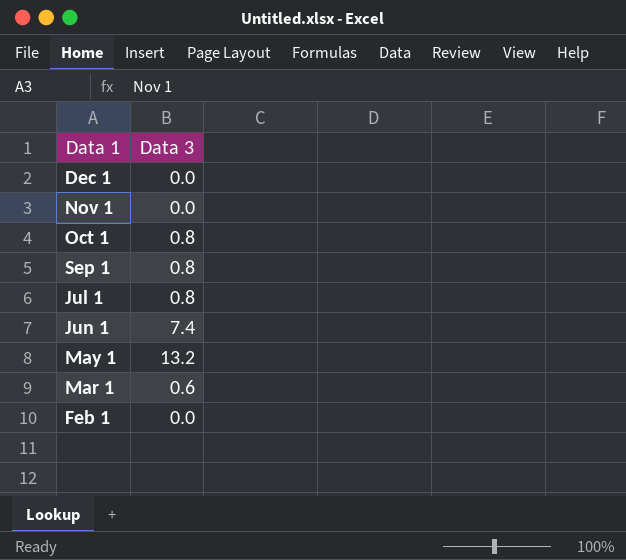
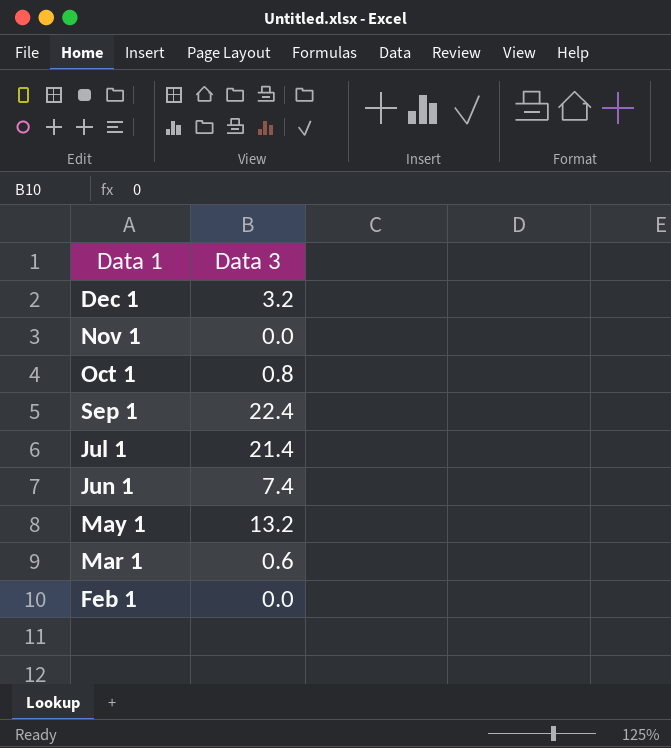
Dec 1 | Data 3: 0.0 -> 3.2
Sep 1 | Data 3: 0.8 -> 22.4
Jul 1 | Data 3: 0.8 -> 21.4

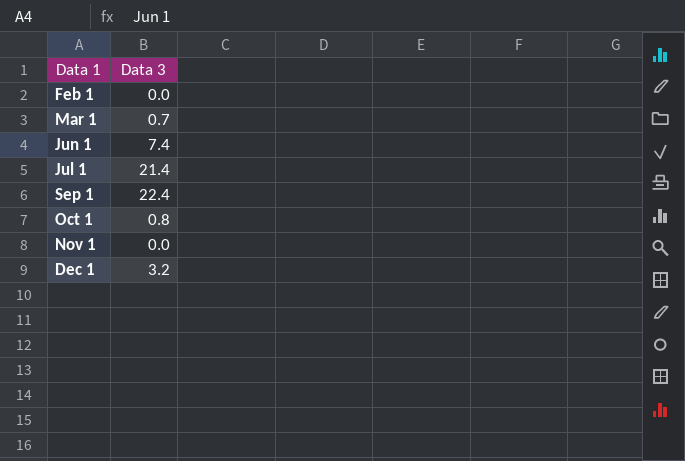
row order: Data 1 descending -> Data 1 ascending
row May 1: 13.2 -> none
Mar 1 | Data 3: 0.6 -> 0.7

